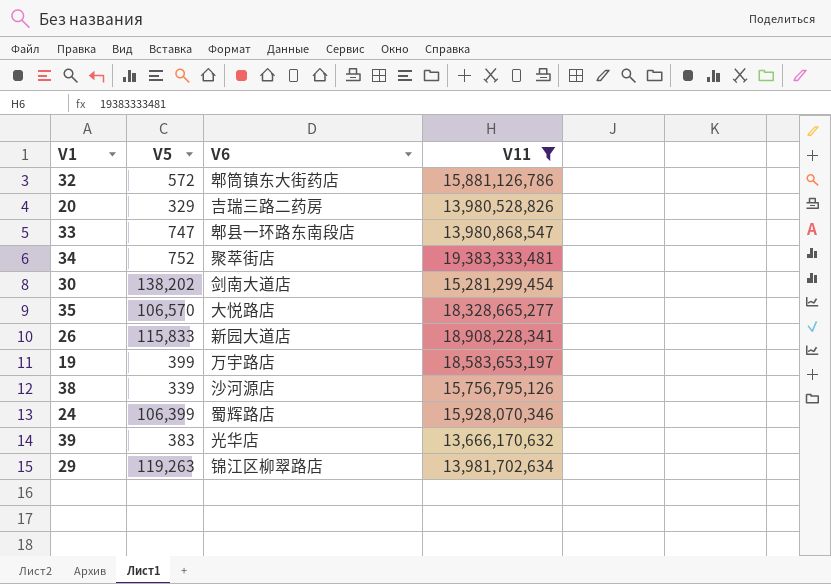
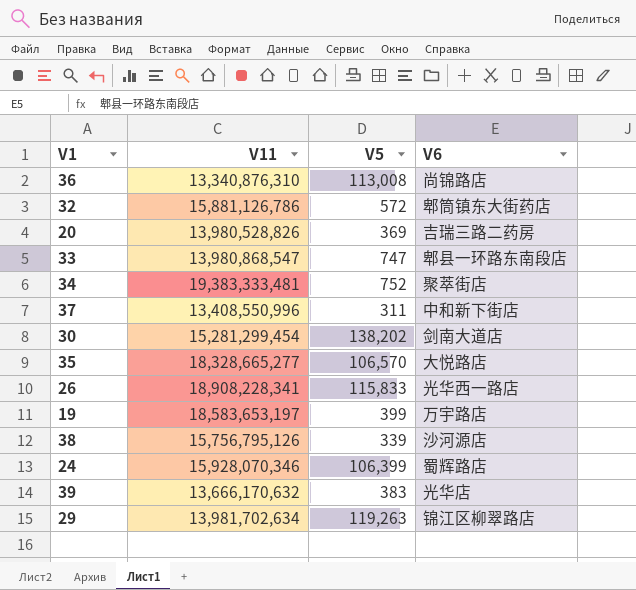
filter: V11 >= 13,666,170,632 -> none
column V11 | position: 4 -> 2
20 | V5: 329 -> 369
26 | V6: 新园大道店 -> 光华西一路店

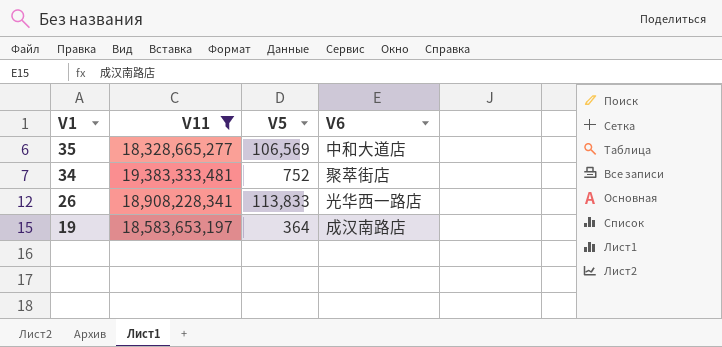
filter: none -> V11 >= 18,328,665,277
row order: none -> V1 descending
35 | V5: 106,570 -> 106,569
35 | V6: 大悦路店 -> 中和大道店
26 | V5: 115,833 -> 113,833
19 | V5: 399 -> 364
19 | V6: 万宇路店 -> 成汉南路店

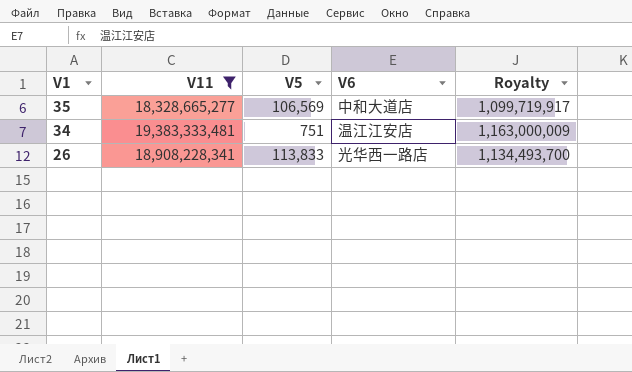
column Royalty | formula: none -> [V11] * 0.06
row 19: 18,583,653,197 | 364 | 成汉南路店 -> none
34 | V5: 752 -> 751
34 | V6: 聚萃街店 -> 温江江安店

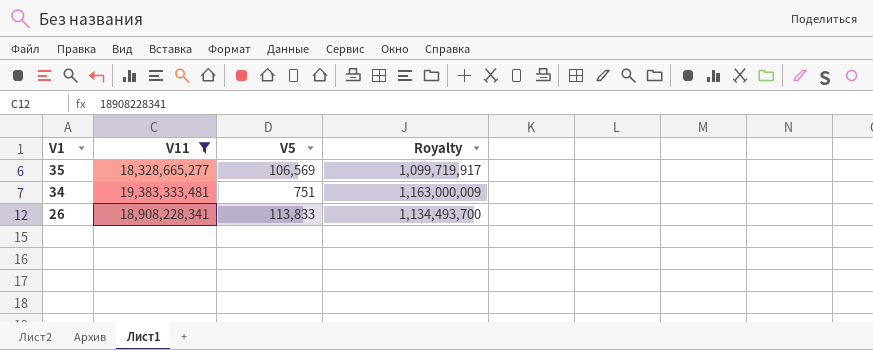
column V6 | position: 4 -> none

